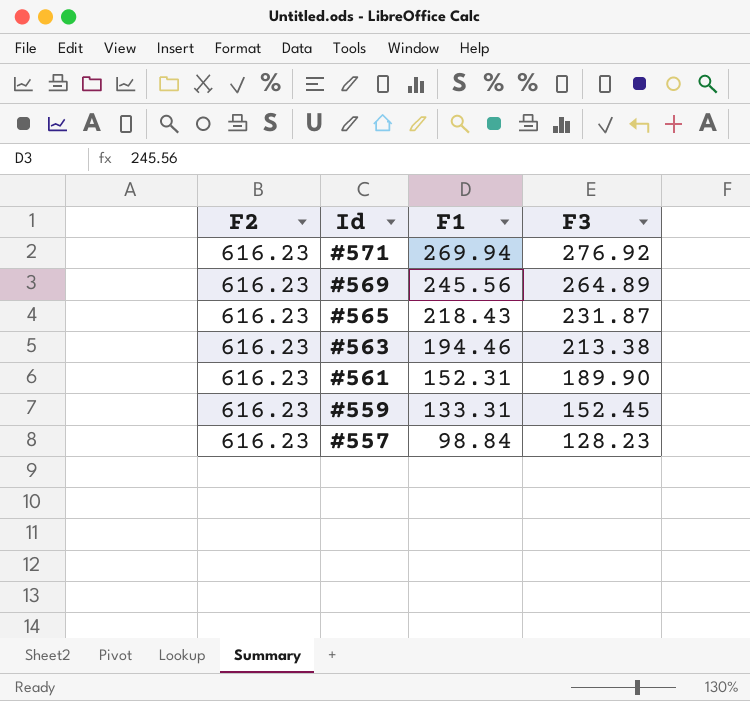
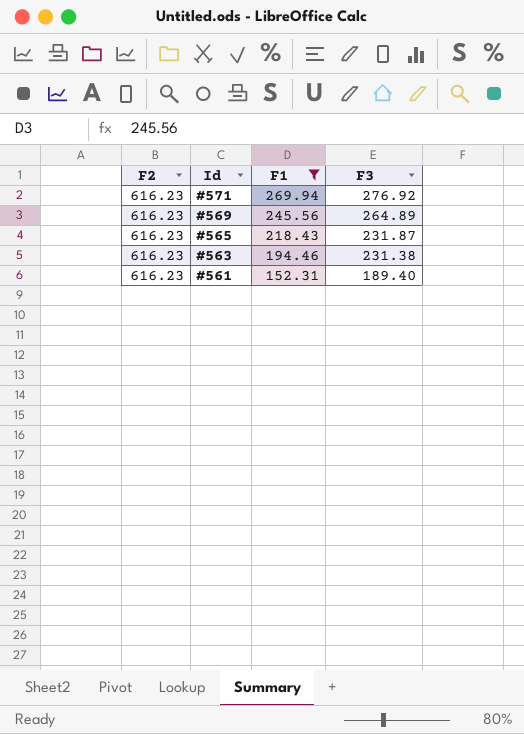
filter: none -> F1 >= 152.31
#563 | F3: 213.38 -> 231.38
#561 | F3: 189.90 -> 189.40

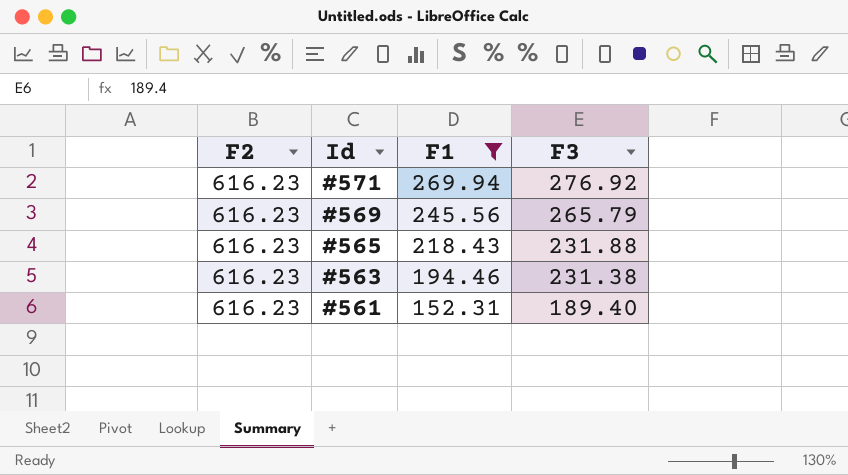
#569 | F3: 264.89 -> 265.79
#565 | F3: 231.87 -> 231.88

